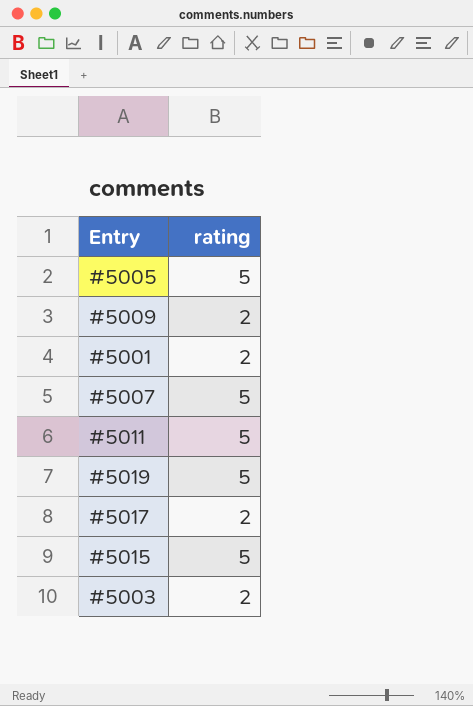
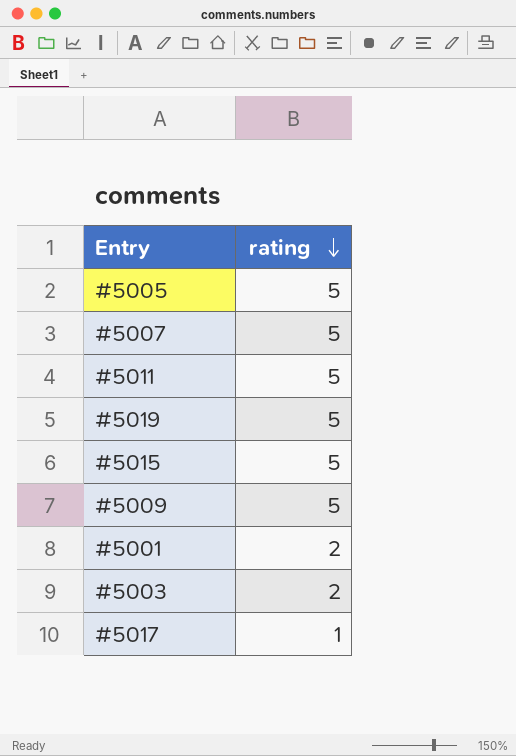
row order: none -> rating descending
#5009 | rating: 2 -> 5
#5017 | rating: 2 -> 1

